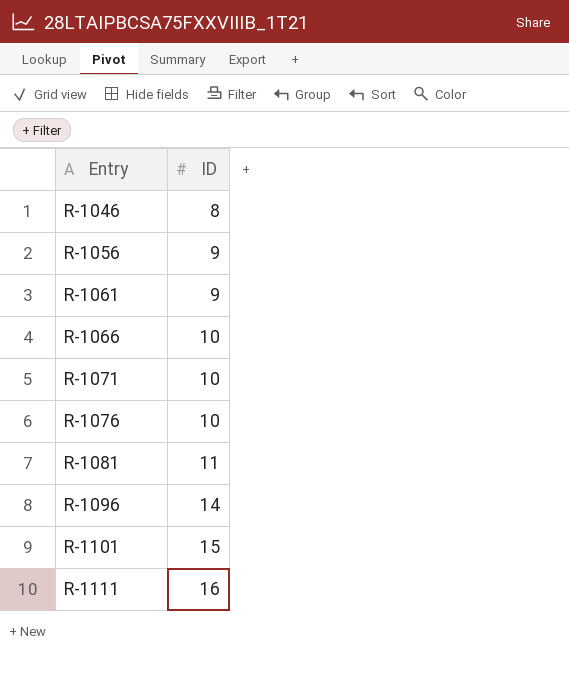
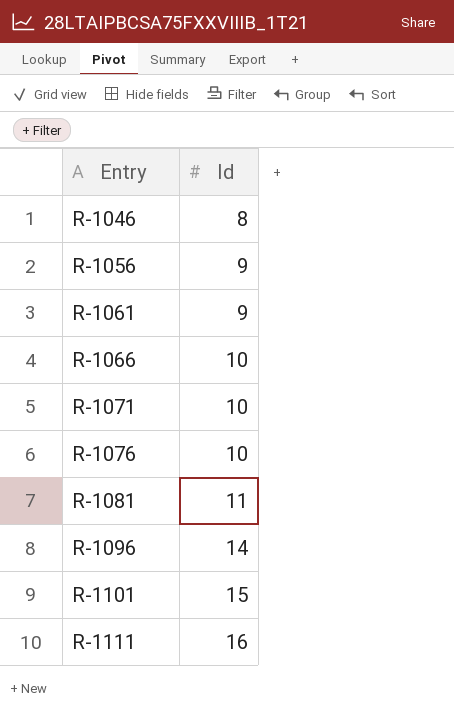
column name: ID -> Id

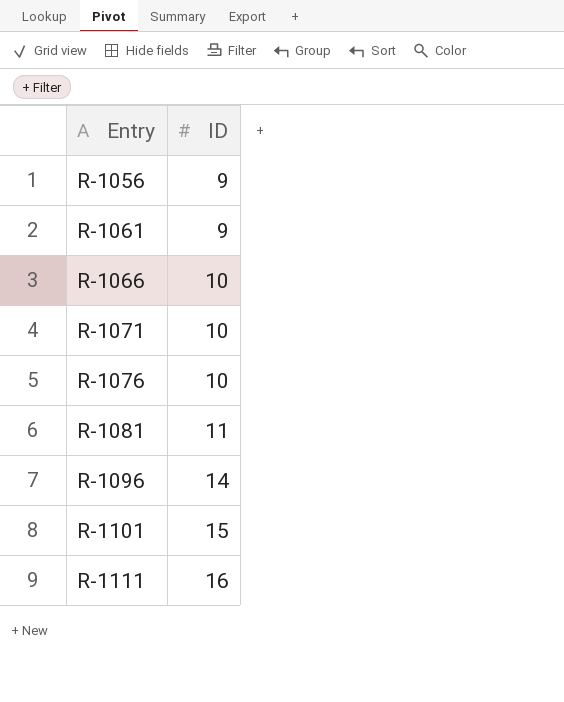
column name: Id -> ID
row R-1046: 8 -> none

